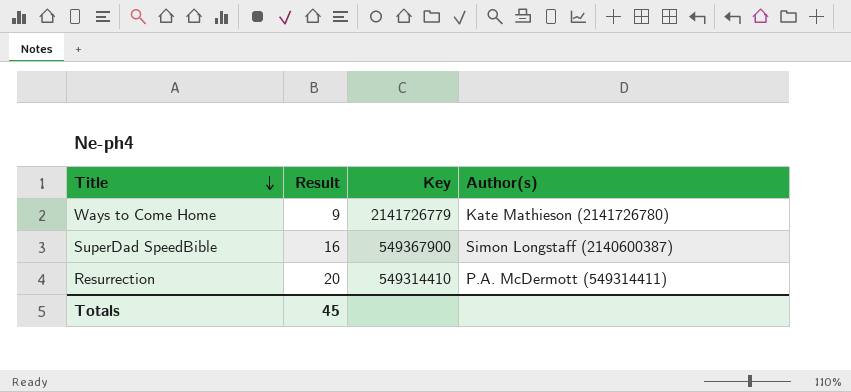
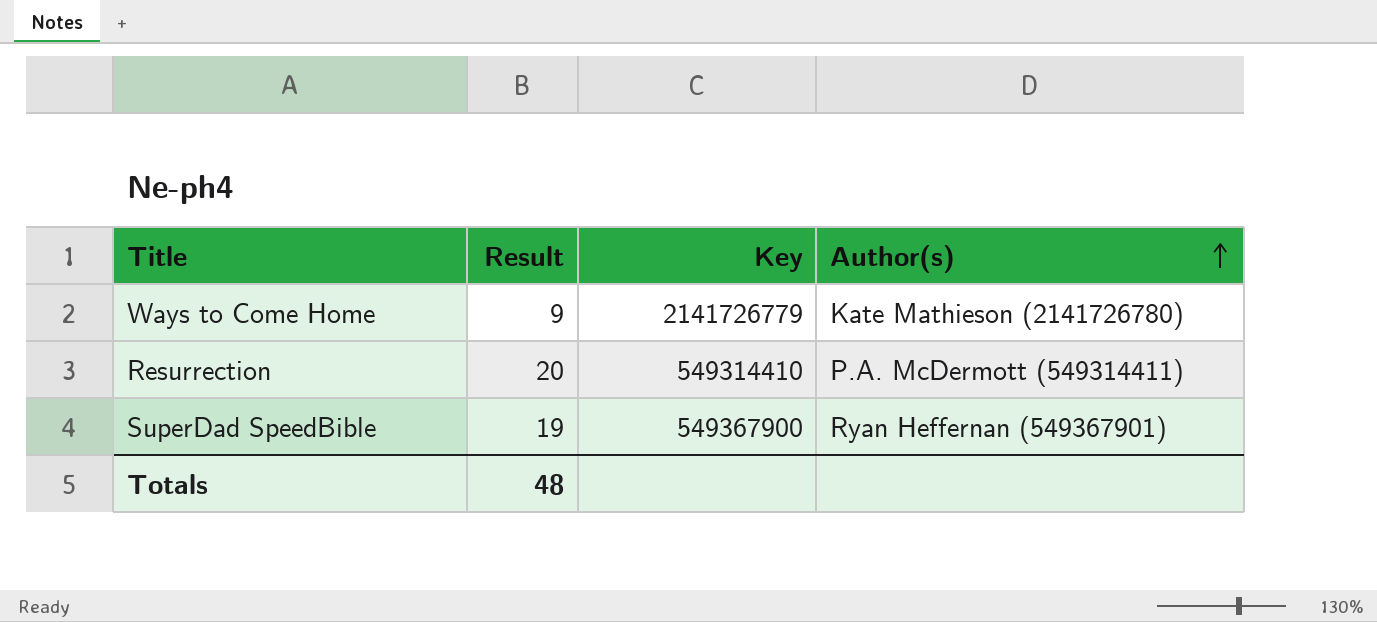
row order: Title descending -> Author(s) ascending
SuperDad SpeedBible | Result: 16 -> 19
SuperDad SpeedBible | Author(s): Simon Longstaff (2140600387) -> Ryan Heffernan (549367901)
Totals | Result: 45 -> 48

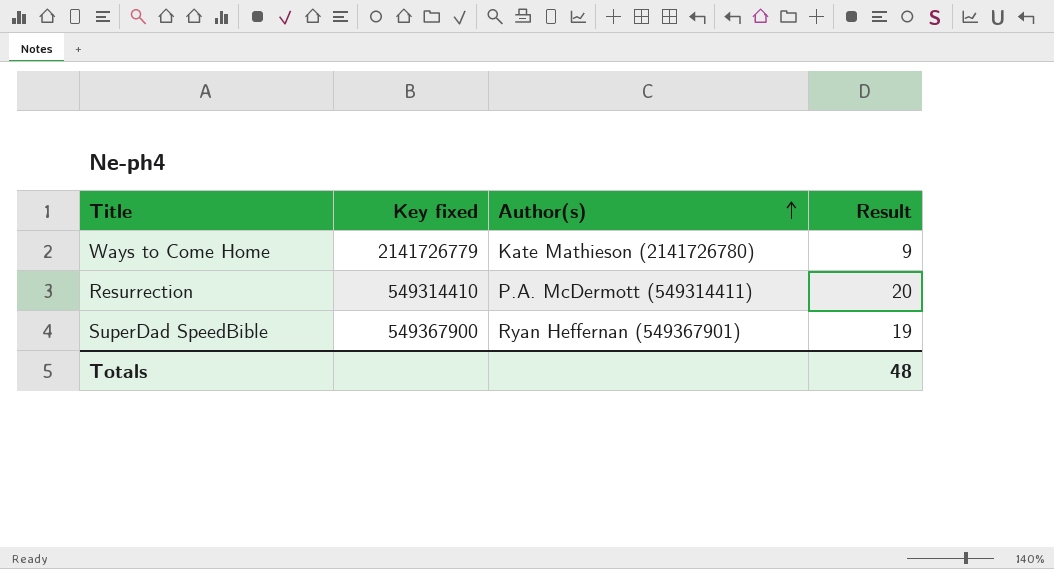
column name: Key -> Key fixed
column Result | position: 2 -> 4

